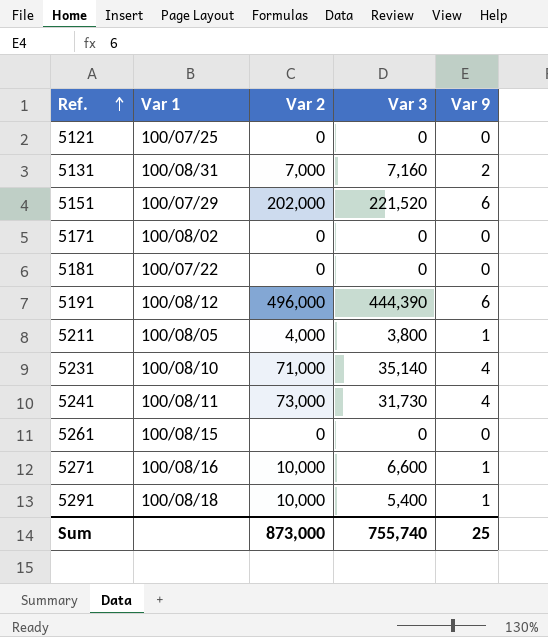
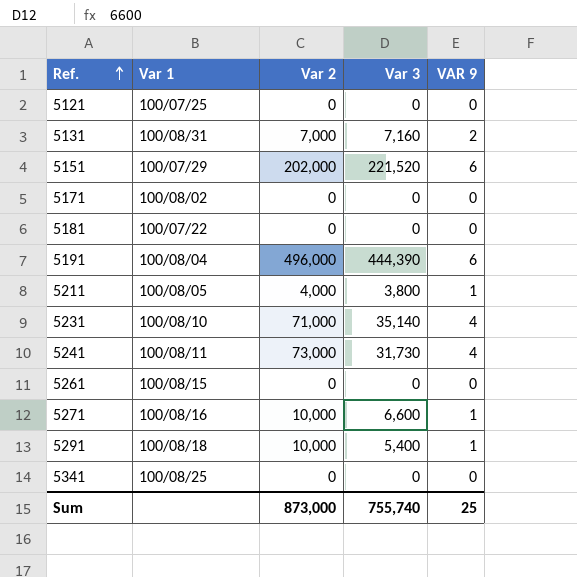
column name: Var 9 -> VAR 9
5191 | Var 1: 100/08/12 -> 100/08/04
row 5341: none -> 100/08/25 | 0 | 0 | 0

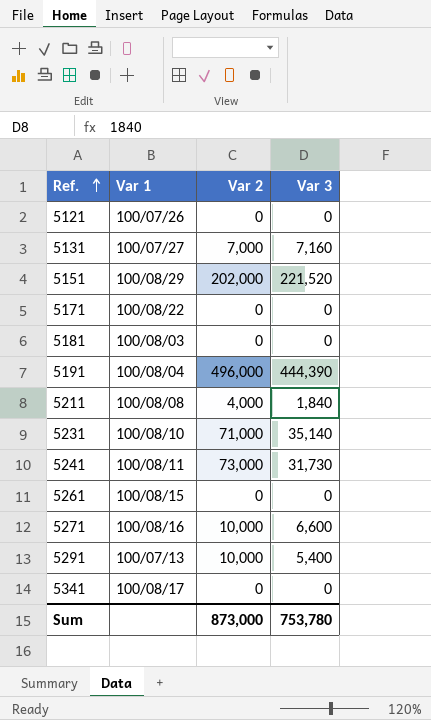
column VAR 9 | position: 5 -> none
5121 | Var 1: 100/07/25 -> 100/07/26
5131 | Var 1: 100/08/31 -> 100/07/27
5151 | Var 1: 100/07/29 -> 100/08/29
5171 | Var 1: 100/08/02 -> 100/08/22
5181 | Var 1: 100/07/22 -> 100/08/03
5211 | Var 1: 100/08/05 -> 100/08/08
5211 | Var 3: 3,800 -> 1,840
5291 | Var 1: 100/08/18 -> 100/07/13
5341 | Var 1: 100/08/25 -> 100/08/17
Sum | Var 3: 755,740 -> 753,780

